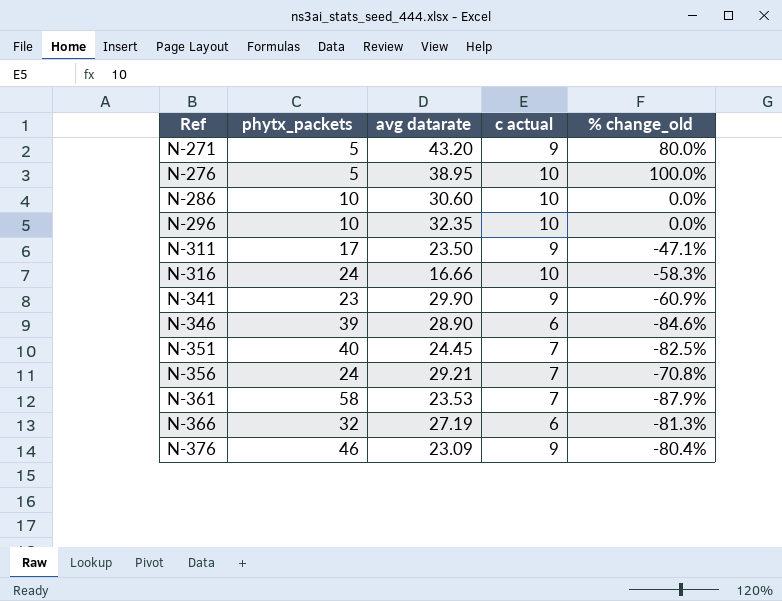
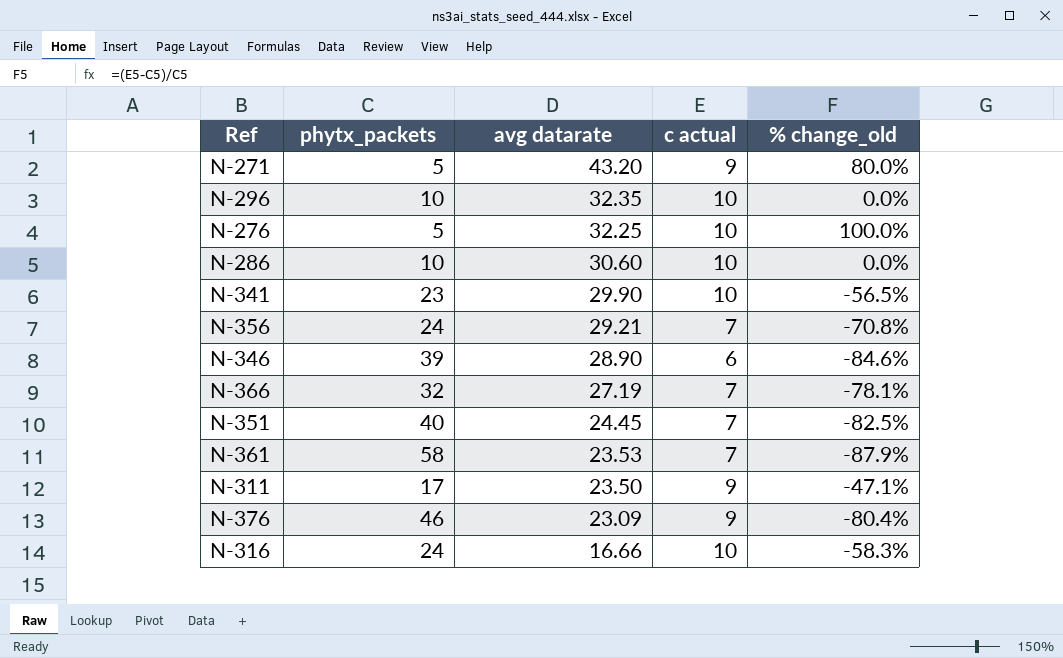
row order: Ref ascending -> avg datarate descending
N-276 | avg datarate: 38.95 -> 32.25
N-341 | c actual: 9 -> 10
N-341 | % change_old: -60.9% -> -56.5%
N-366 | c actual: 6 -> 7
N-366 | % change_old: -81.3% -> -78.1%

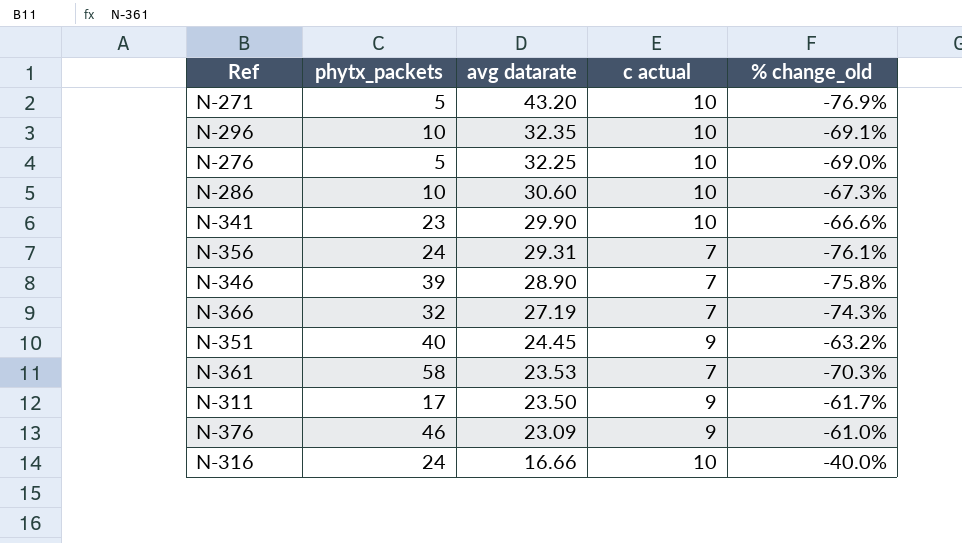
column % change_old | formula: ([c actual] - [phytx_packets]) / [phytx_packets] -> ([c actual] - [avg datarate]) / [avg datarate]
N-271 | c actual: 9 -> 10
N-356 | avg datarate: 29.21 -> 29.31
N-346 | c actual: 6 -> 7
N-351 | c actual: 7 -> 9

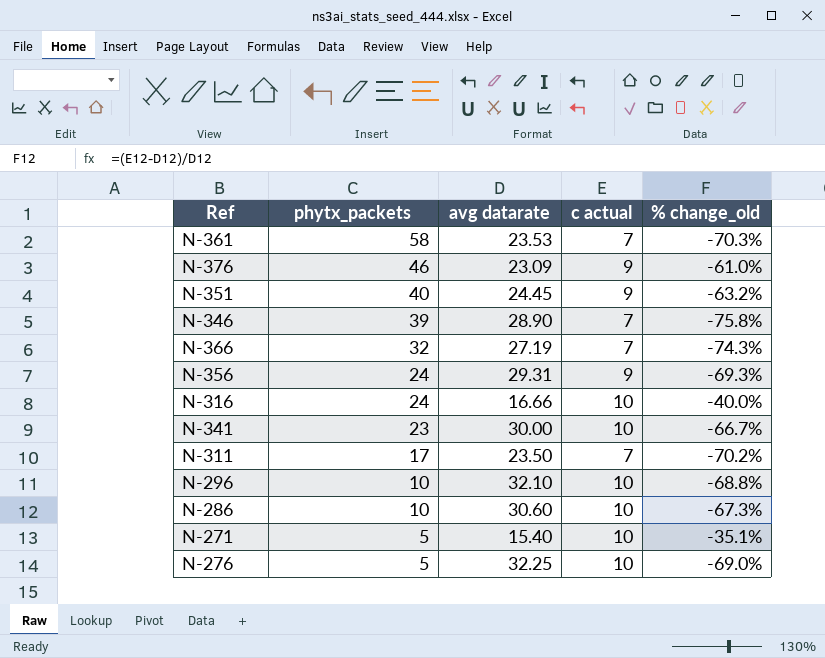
row order: avg datarate descending -> phytx_packets descending
N-356 | c actual: 7 -> 9
N-356 | % change_old: -76.1% -> -69.3%
N-341 | avg datarate: 29.90 -> 30.00
N-341 | % change_old: -66.6% -> -66.7%
N-311 | c actual: 9 -> 7
N-311 | % change_old: -61.7% -> -70.2%
N-296 | avg datarate: 32.35 -> 32.10
N-296 | % change_old: -69.1% -> -68.8%
N-271 | avg datarate: 43.20 -> 15.40
N-271 | % change_old: -76.9% -> -35.1%

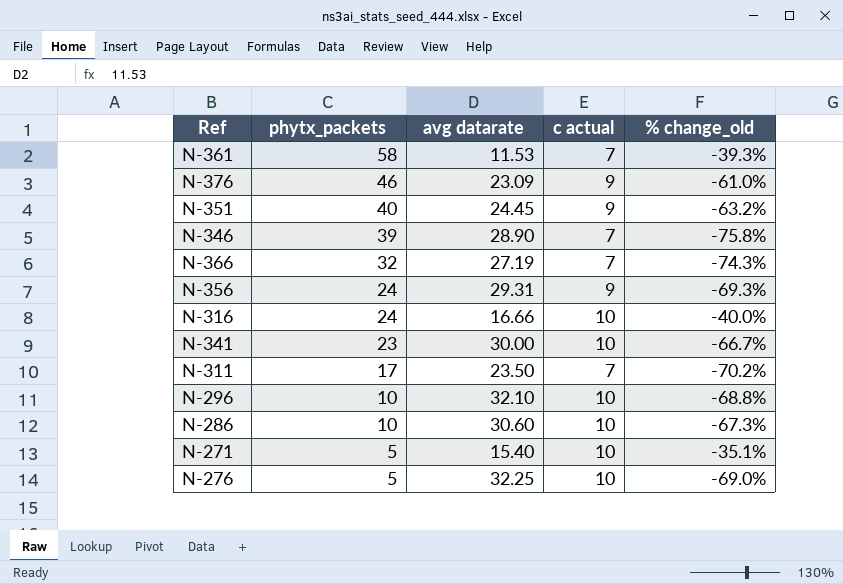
N-361 | avg datarate: 23.53 -> 11.53
N-361 | % change_old: -70.3% -> -39.3%

